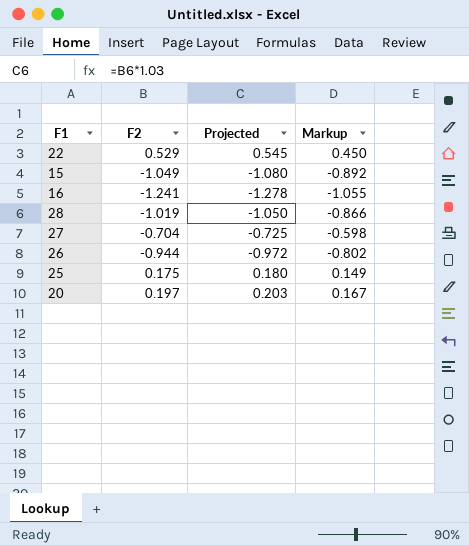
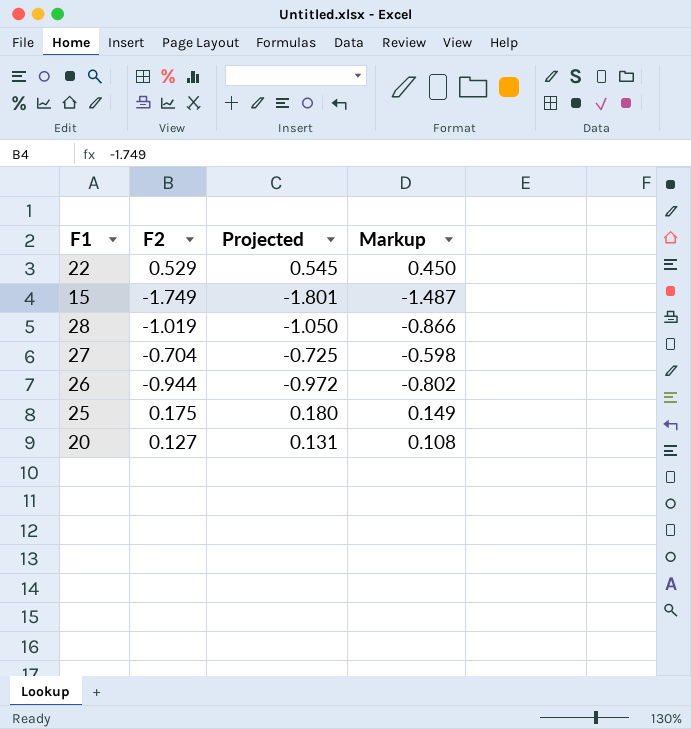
row 16: -1.241 | -1.278 | -1.055 -> none
15 | F2: -1.049 -> -1.749
15 | Projected: -1.080 -> -1.801
15 | Markup: -0.892 -> -1.487
20 | F2: 0.197 -> 0.127
20 | Projected: 0.203 -> 0.131
20 | Markup: 0.167 -> 0.108

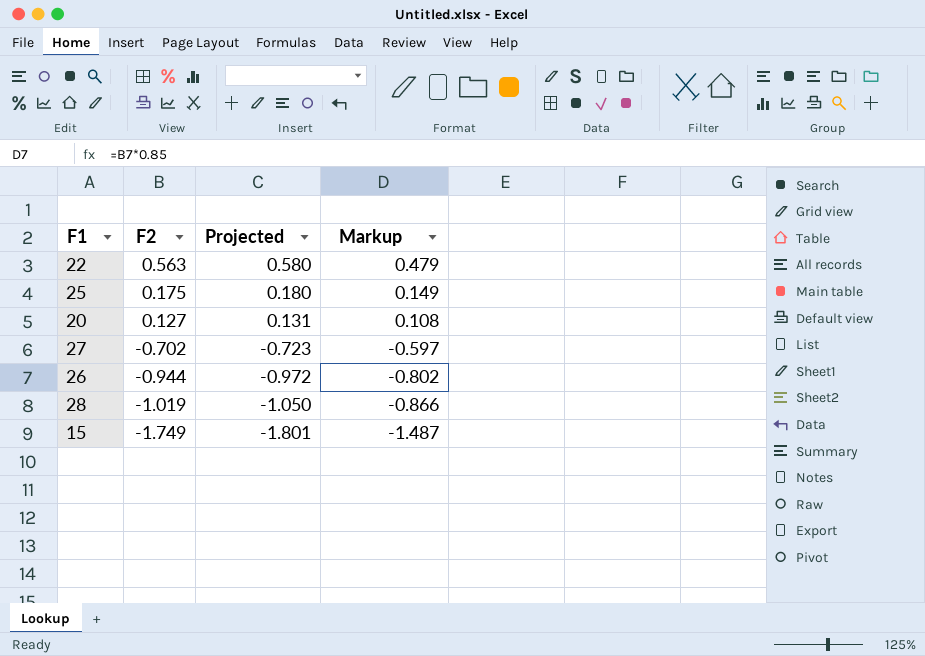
row order: none -> F2 descending
22 | F2: 0.529 -> 0.563
22 | Projected: 0.545 -> 0.580
22 | Markup: 0.450 -> 0.479
27 | F2: -0.704 -> -0.702
27 | Projected: -0.725 -> -0.723
27 | Markup: -0.598 -> -0.597

